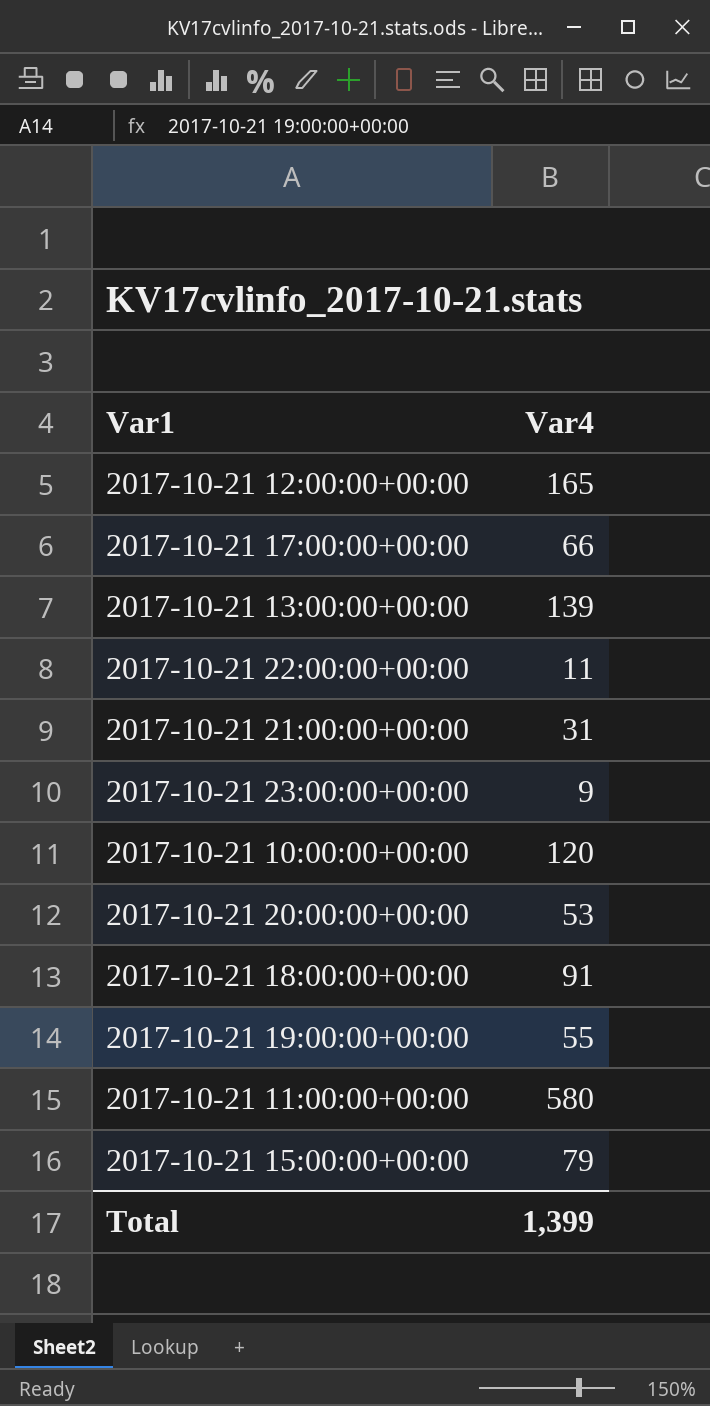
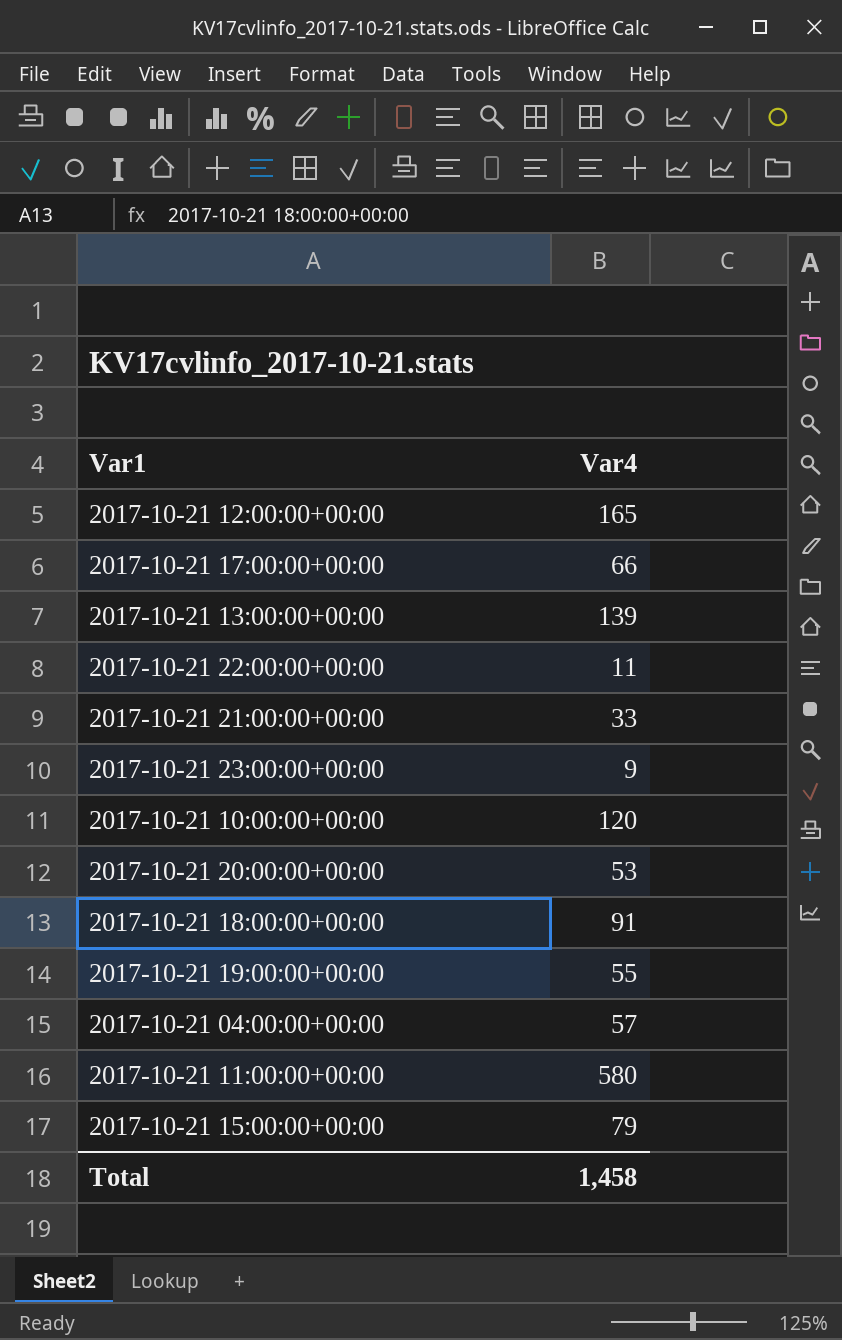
2017-10-21 21:00:00+00:00 | Var4: 31 -> 33
row 2017-10-21 04:00:00+00:00: none -> 57
Total | Var4: 1,399 -> 1,458

